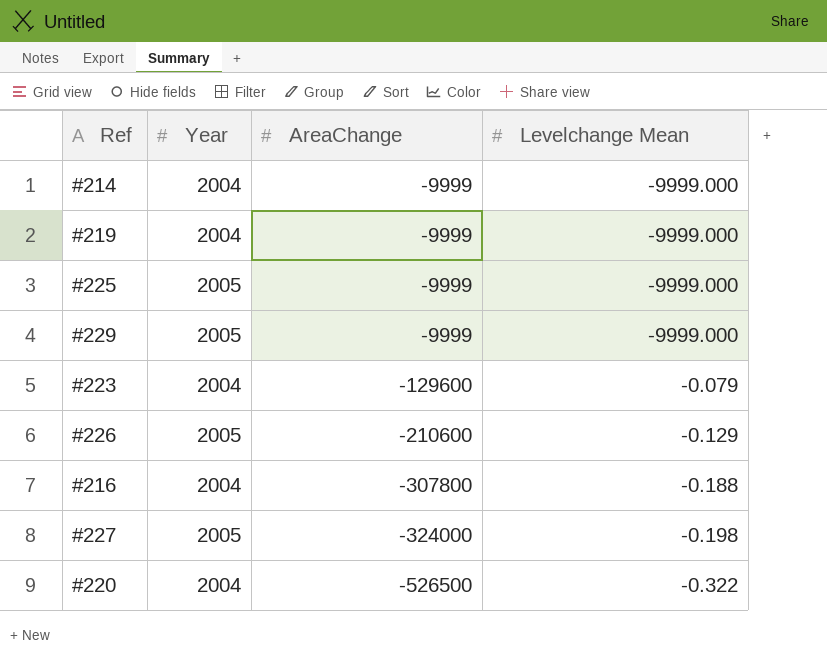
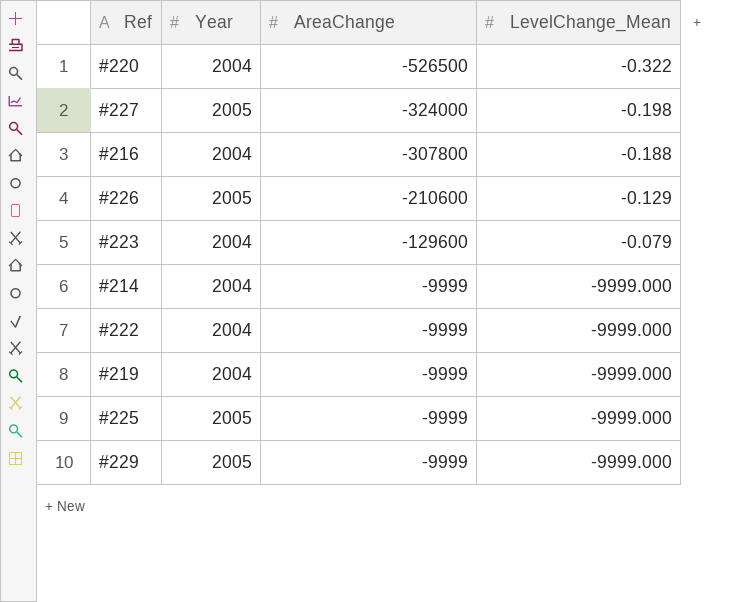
row order: AreaChange descending -> AreaChange ascending
column name: Levelchange Mean -> LevelChange_Mean
row #222: none -> 2004 | -9999 | -9999.000

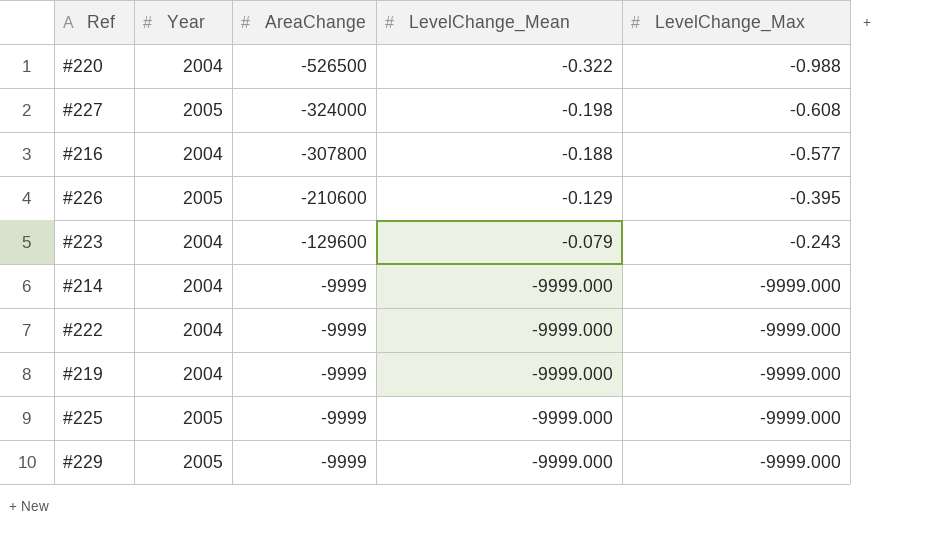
column LevelChange_Max | position: none -> 5

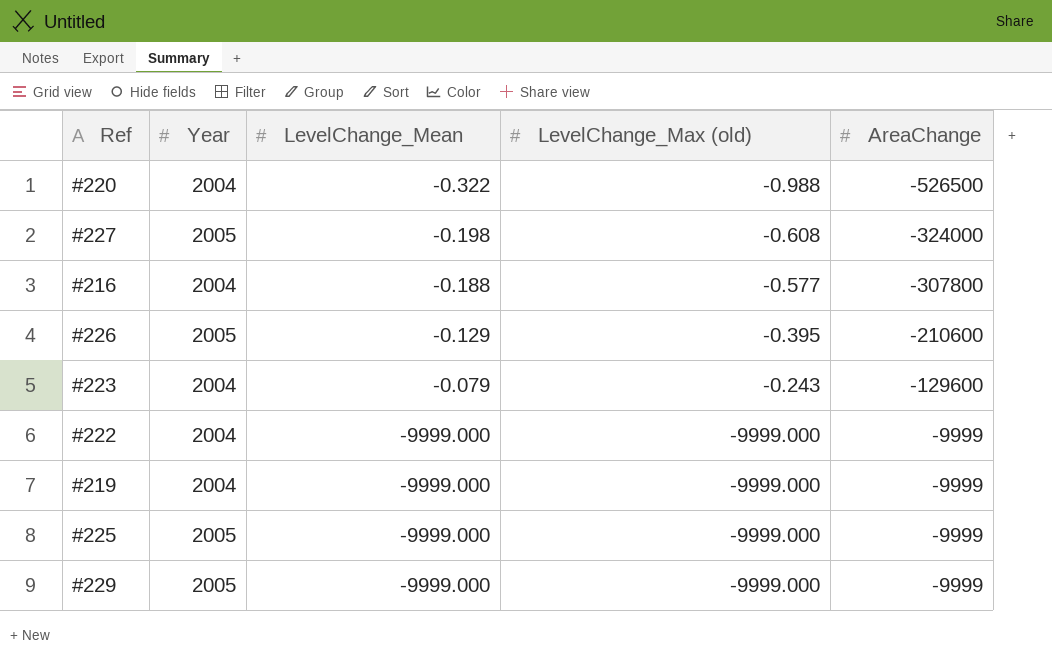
column name: LevelChange_Max -> LevelChange_Max (old)
column AreaChange | position: 3 -> 5
row #214: 2004 | -9999 | -9999.000 | -9999.000 -> none

